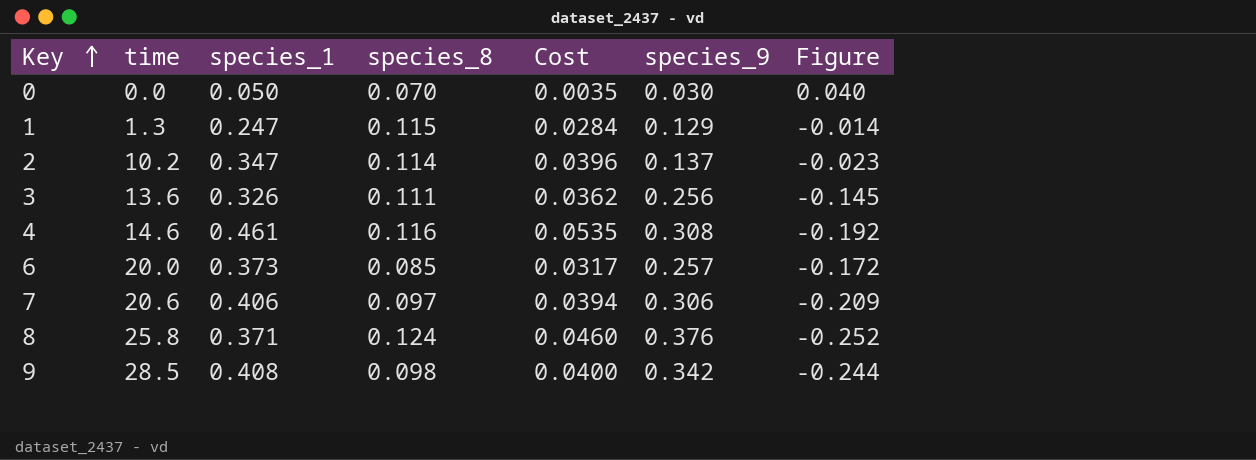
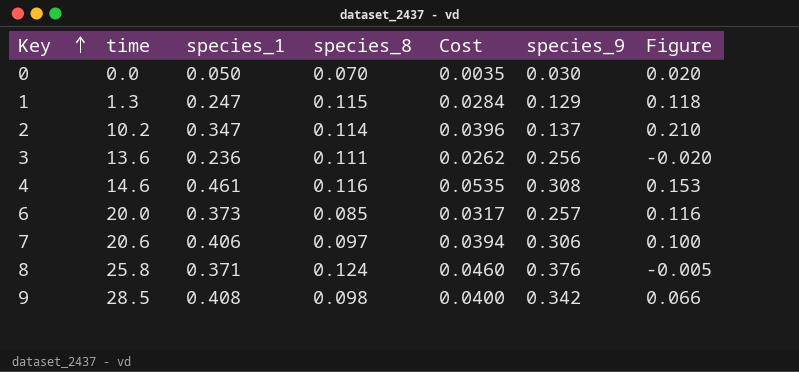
column Figure | formula: [species_8] - [species_9] -> [species_1] - [species_9]
3 | species_1: 0.326 -> 0.236
3 | Cost: 0.0362 -> 0.0262

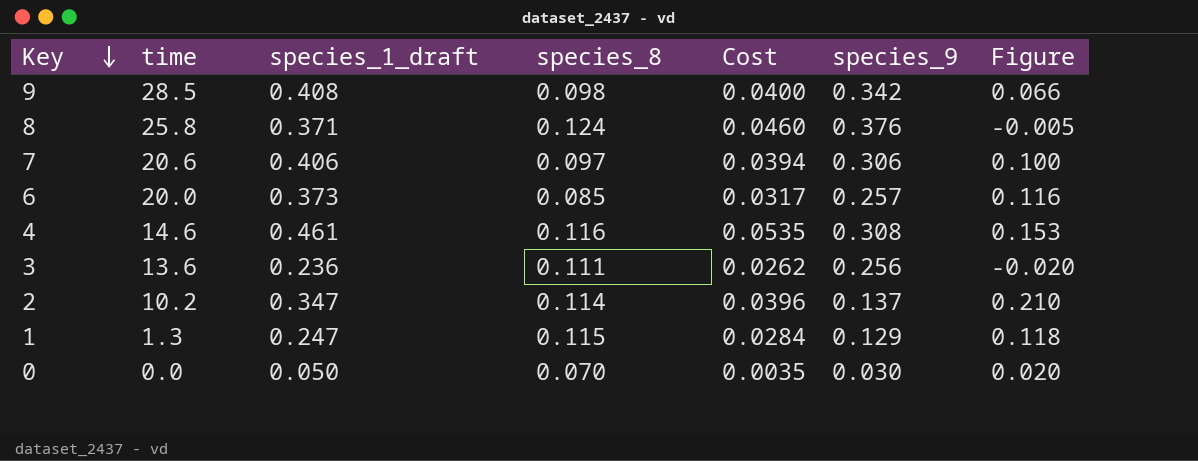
row order: Key ascending -> Key descending
column name: species_1 -> species_1_draft

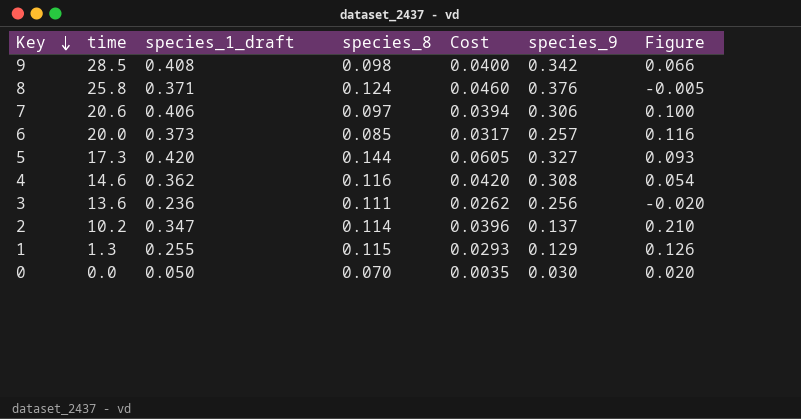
row 5: none -> 17.3 | 0.420 | 0.144 | 0.0605 | 0.327 | 0.093
4 | species_1_draft: 0.461 -> 0.362
4 | Cost: 0.0535 -> 0.0420
4 | Figure: 0.153 -> 0.054
1 | species_1_draft: 0.247 -> 0.255
1 | Cost: 0.0284 -> 0.0293
1 | Figure: 0.118 -> 0.126

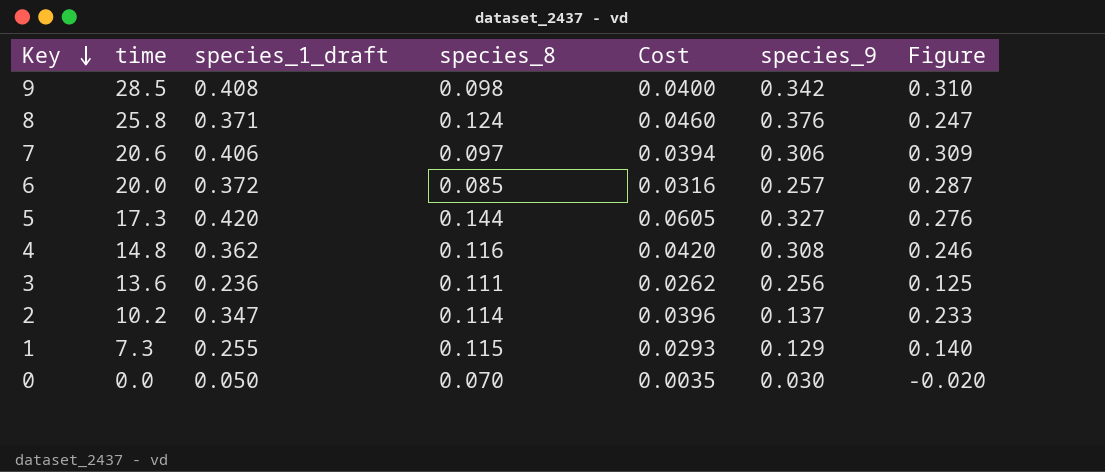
column Figure | formula: [species_1_draft] - [species_9] -> [species_1_draft] - [species_8]
6 | species_1_draft: 0.373 -> 0.372
6 | Cost: 0.0317 -> 0.0316
4 | time: 14.6 -> 14.8
1 | time: 1.3 -> 7.3

